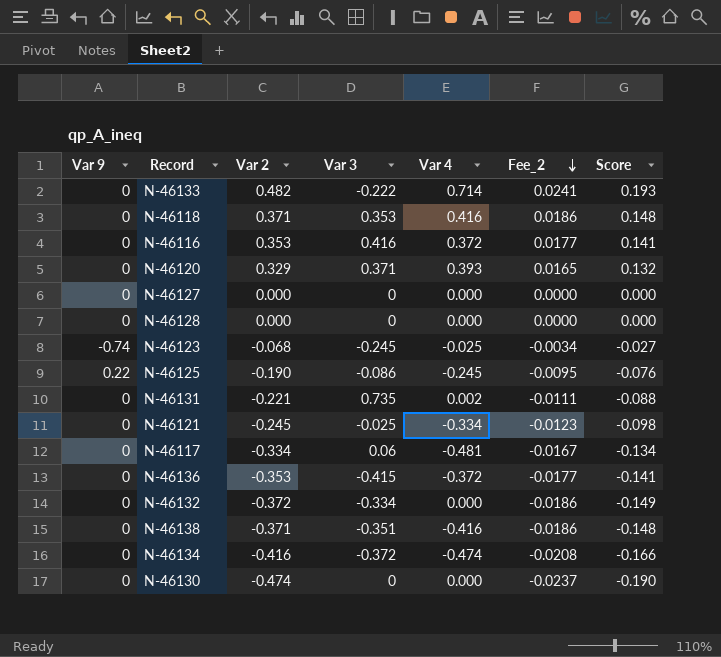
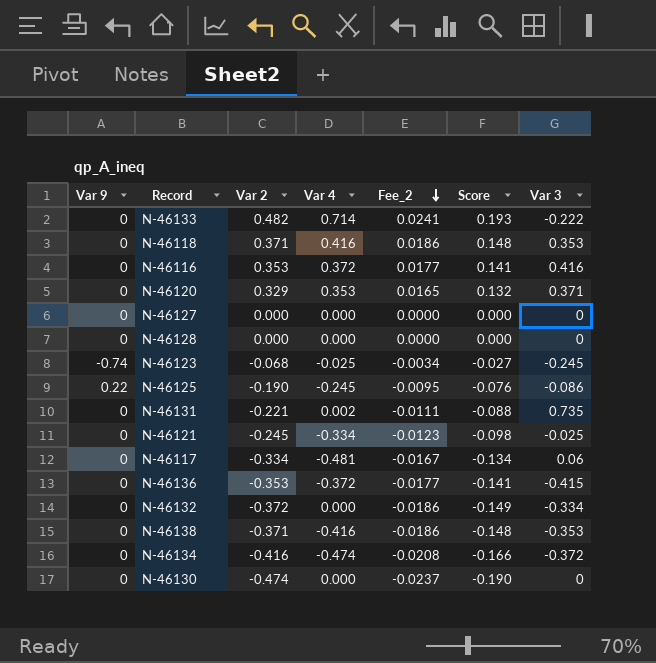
column Var 3 | position: 4 -> 7
N-46120 | Var 4: 0.393 -> 0.353
N-46138 | Var 3: -0.351 -> -0.353

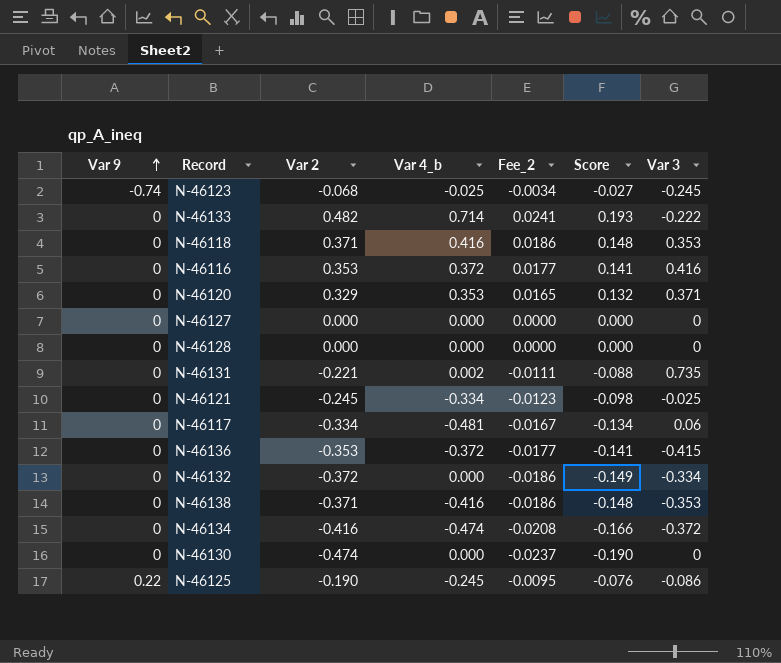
row order: Fee_2 descending -> Var 9 ascending
column name: Var 4 -> Var 4_b

